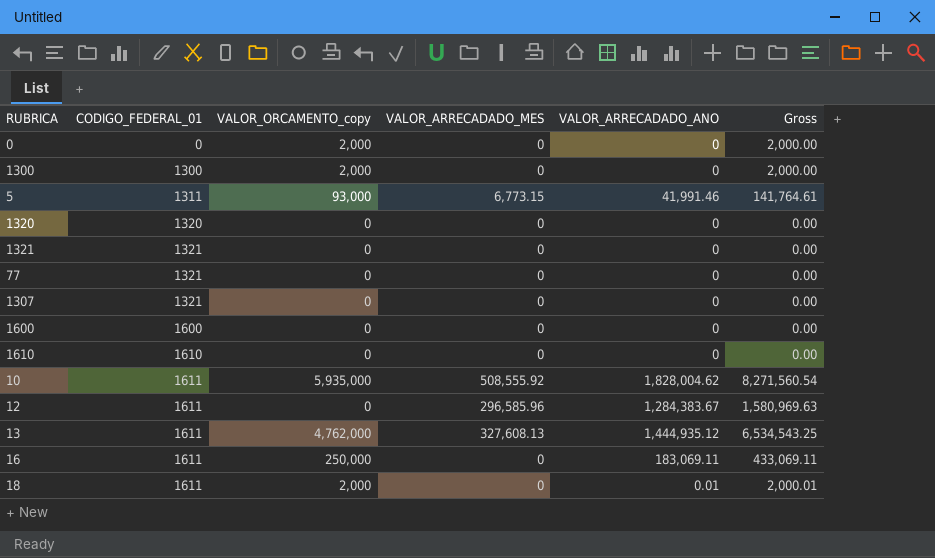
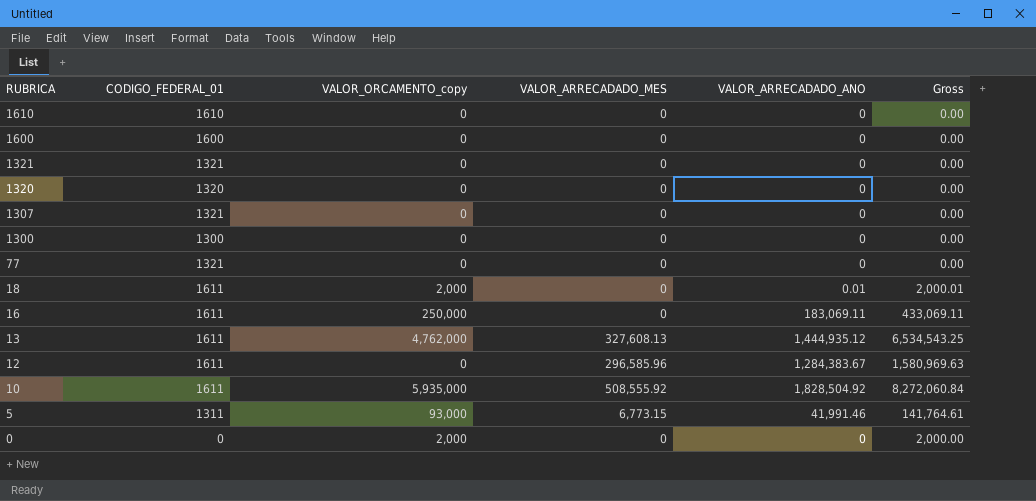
row order: CODIGO_FEDERAL_01 ascending -> RUBRICA descending
1300 | VALOR_ORCAMENTO_copy: 2,000 -> 0
1300 | Gross: 2,000.00 -> 0.00
10 | VALOR_ARRECADADO_ANO: 1,828,004.62 -> 1,828,504.92
10 | Gross: 8,271,560.54 -> 8,272,060.84

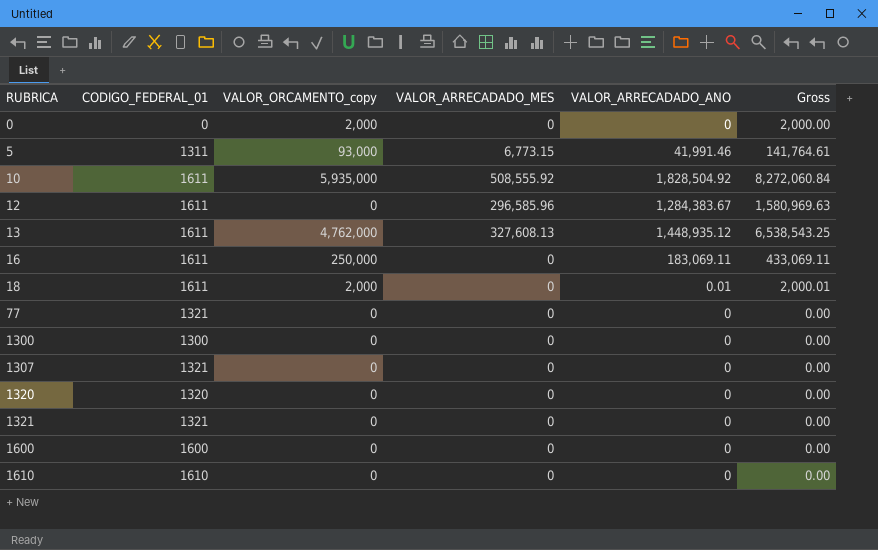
row order: RUBRICA descending -> RUBRICA ascending
13 | VALOR_ARRECADADO_ANO: 1,444,935.12 -> 1,448,935.12
13 | Gross: 6,534,543.25 -> 6,538,543.25

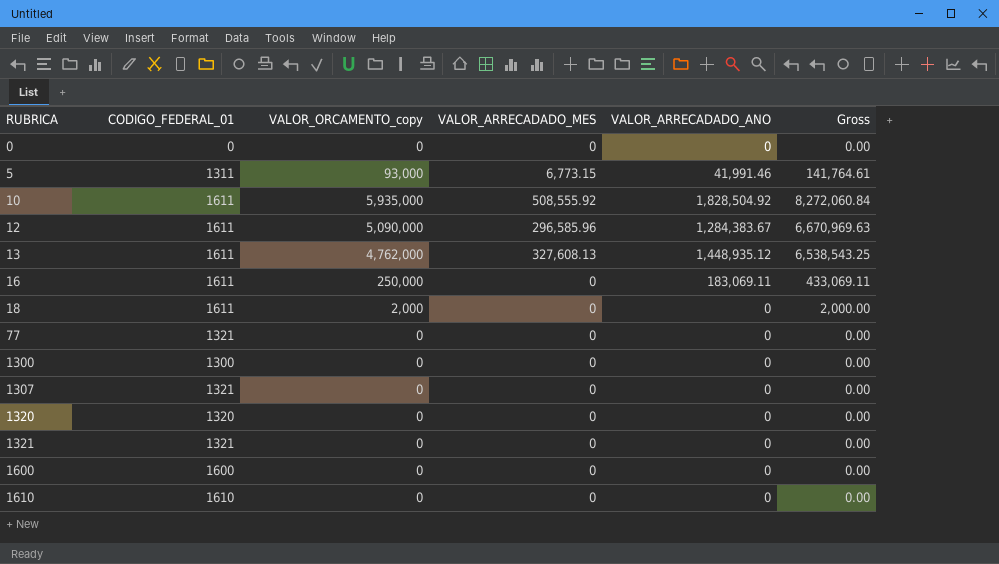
0 | VALOR_ORCAMENTO_copy: 2,000 -> 0
0 | Gross: 2,000.00 -> 0.00
12 | VALOR_ORCAMENTO_copy: 0 -> 5,090,000
12 | Gross: 1,580,969.63 -> 6,670,969.63
18 | VALOR_ARRECADADO_ANO: 0.01 -> 0
18 | Gross: 2,000.01 -> 2,000.00

